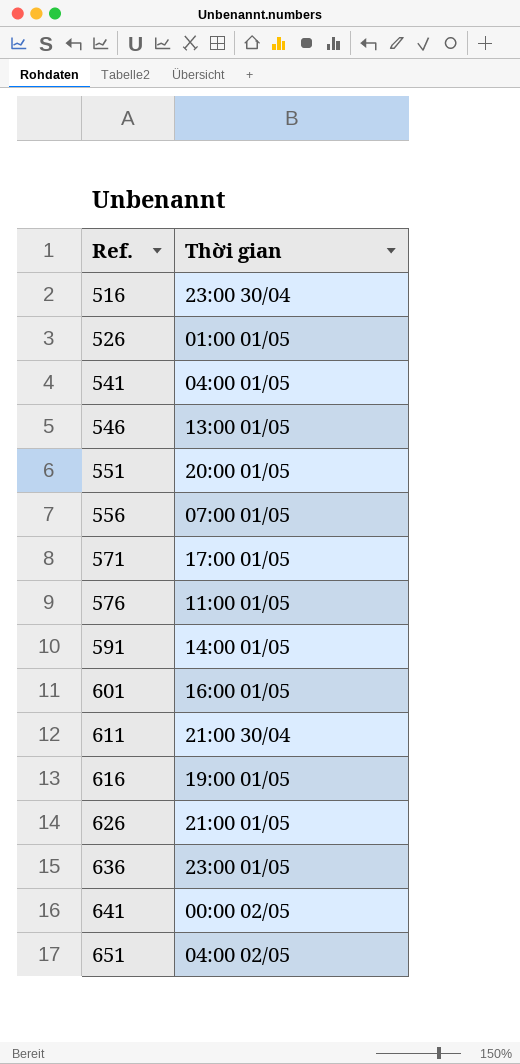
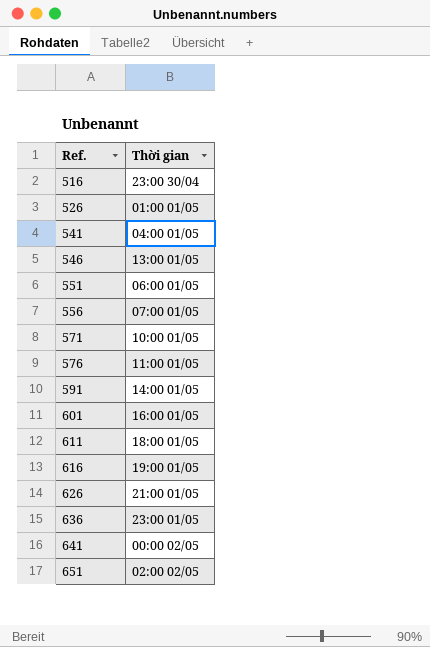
551 | Thời gian: 20:00 01/05 -> 06:00 01/05
571 | Thời gian: 17:00 01/05 -> 10:00 01/05
611 | Thời gian: 21:00 30/04 -> 18:00 01/05
651 | Thời gian: 04:00 02/05 -> 02:00 02/05

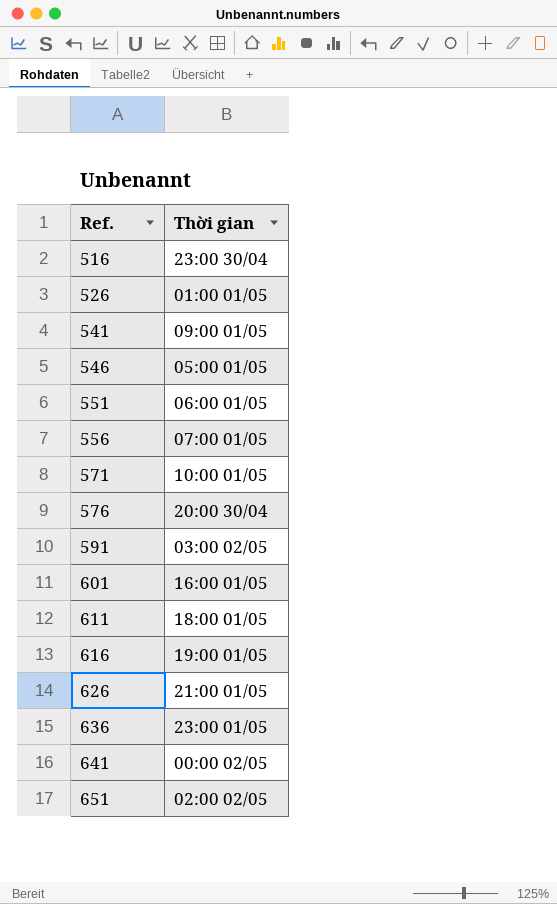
541 | Thời gian: 04:00 01/05 -> 09:00 01/05
546 | Thời gian: 13:00 01/05 -> 05:00 01/05
576 | Thời gian: 11:00 01/05 -> 20:00 30/04
591 | Thời gian: 14:00 01/05 -> 03:00 02/05

